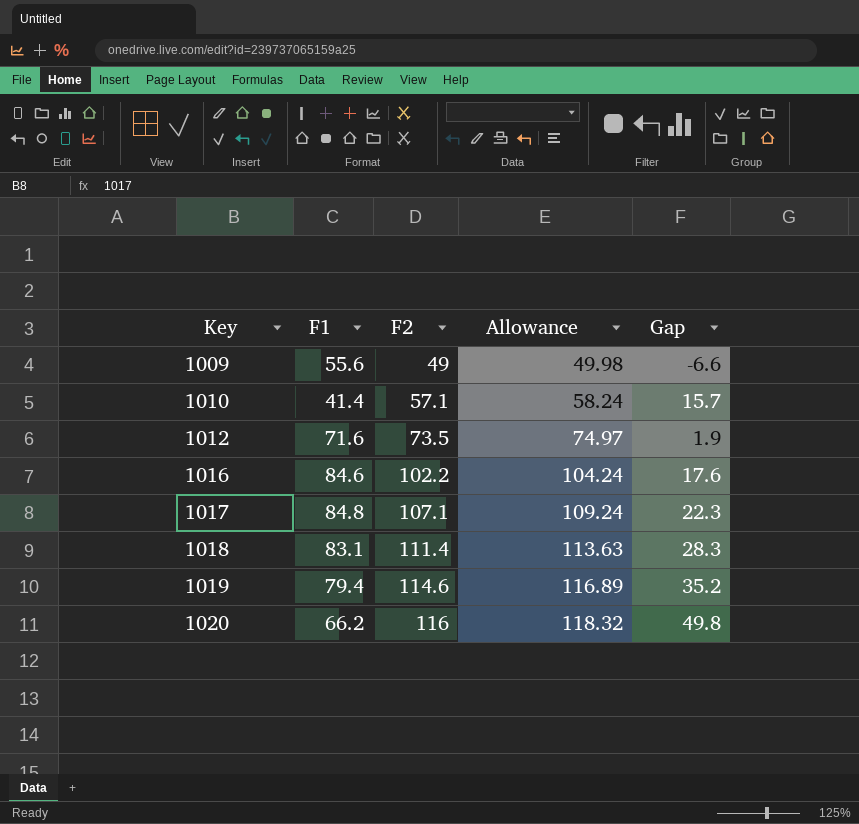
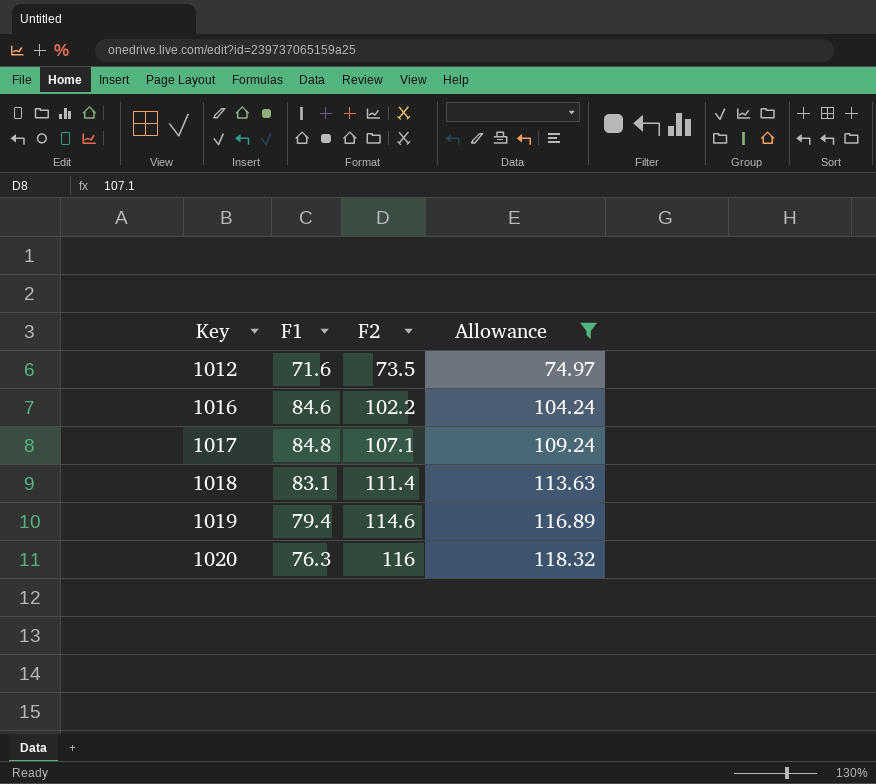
filter: none -> Allowance >= 74.97
column Gap | formula: [F2] - [F1] -> none
1020 | F1: 66.2 -> 76.3

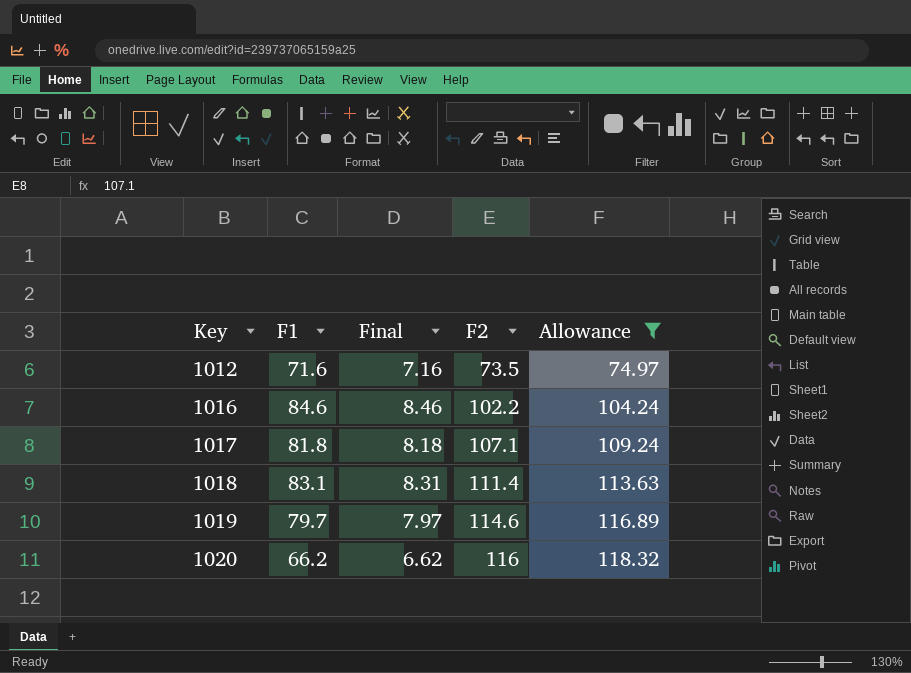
column Final | formula: none -> [F1] * 0.1
1017 | F1: 84.8 -> 81.8
1019 | F1: 79.4 -> 79.7
1020 | F1: 76.3 -> 66.2

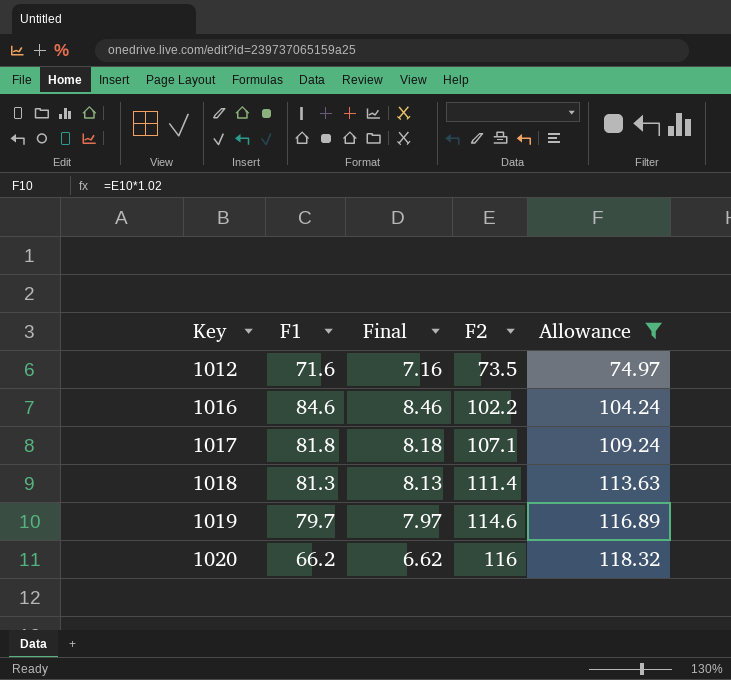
1018 | F1: 83.1 -> 81.3
1018 | Final: 8.31 -> 8.13

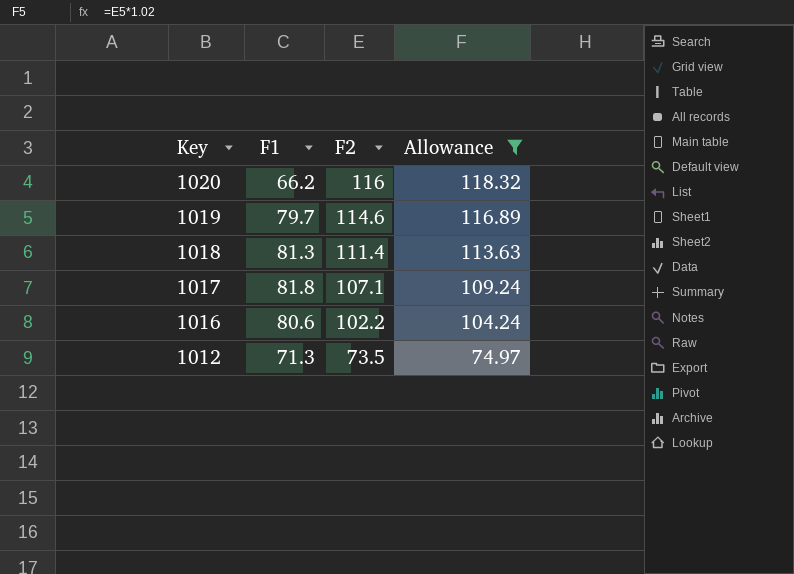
row order: Key ascending -> Key descending
column Final | formula: [F1] * 0.1 -> none
1016 | F1: 84.6 -> 80.6
1012 | F1: 71.6 -> 71.3

